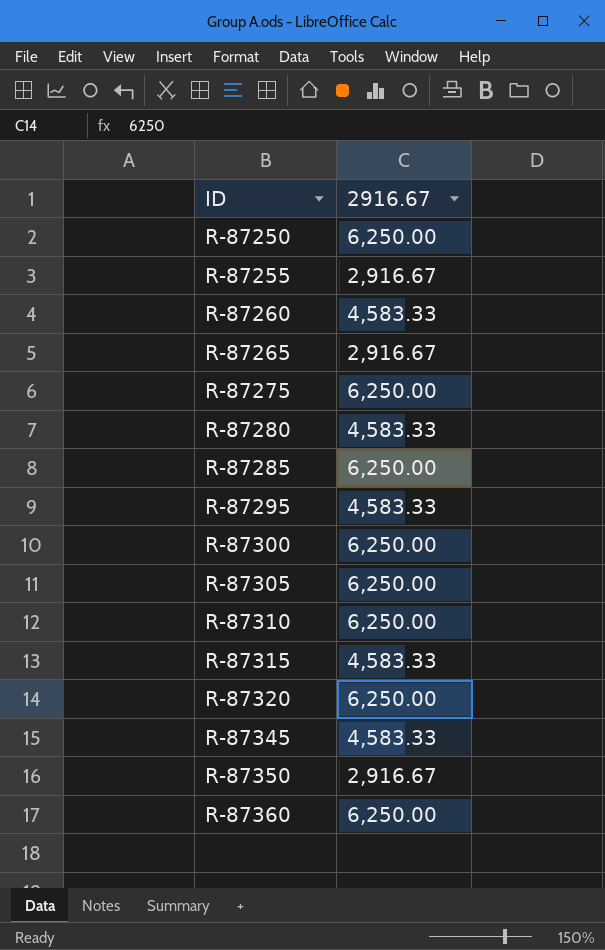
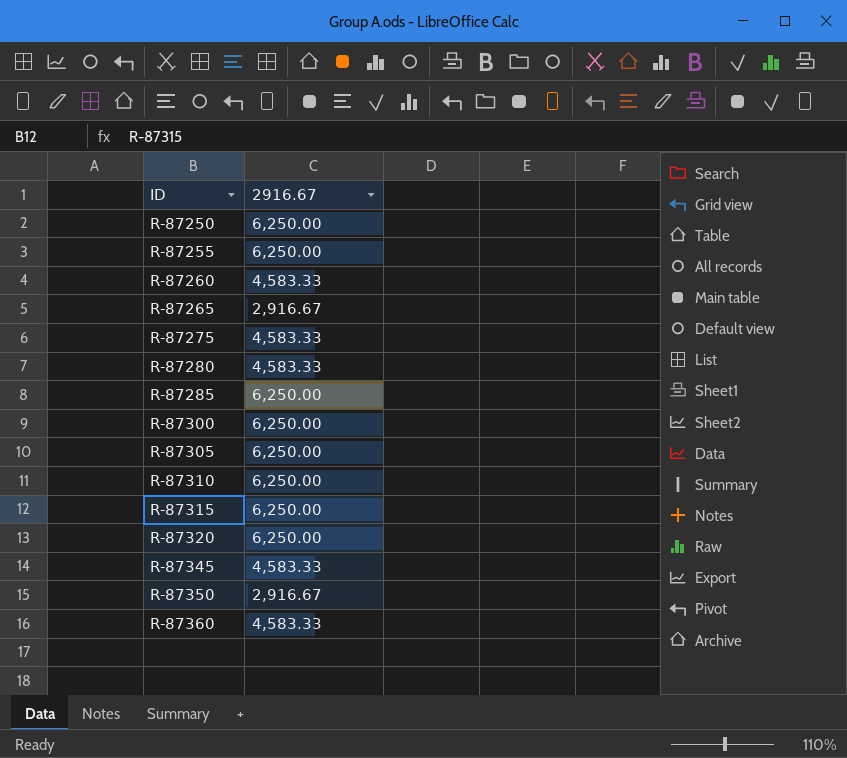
row R-87295: 4,583.33 -> none
R-87255 | 2916.67: 2,916.67 -> 6,250.00
R-87275 | 2916.67: 6,250.00 -> 4,583.33
R-87315 | 2916.67: 4,583.33 -> 6,250.00
R-87360 | 2916.67: 6,250.00 -> 4,583.33

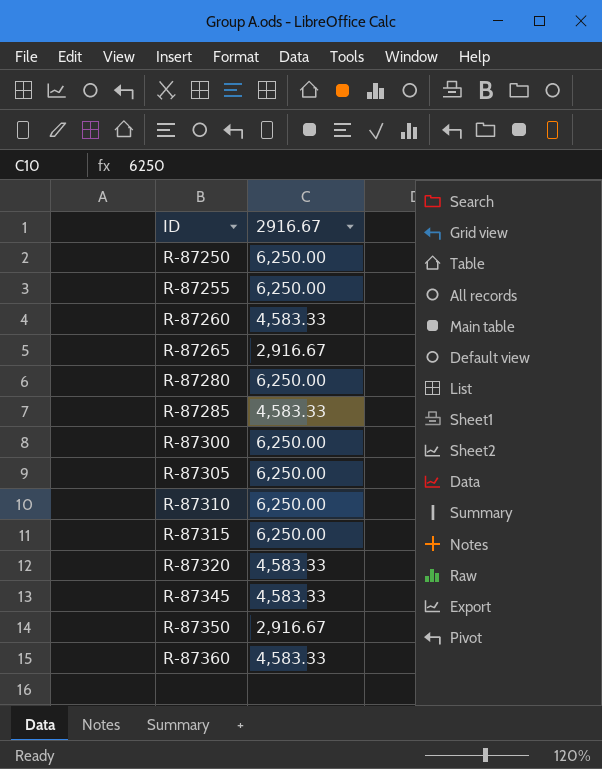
row R-87275: 4,583.33 -> none
R-87280 | 2916.67: 4,583.33 -> 6,250.00
R-87285 | 2916.67: 6,250.00 -> 4,583.33
R-87320 | 2916.67: 6,250.00 -> 4,583.33

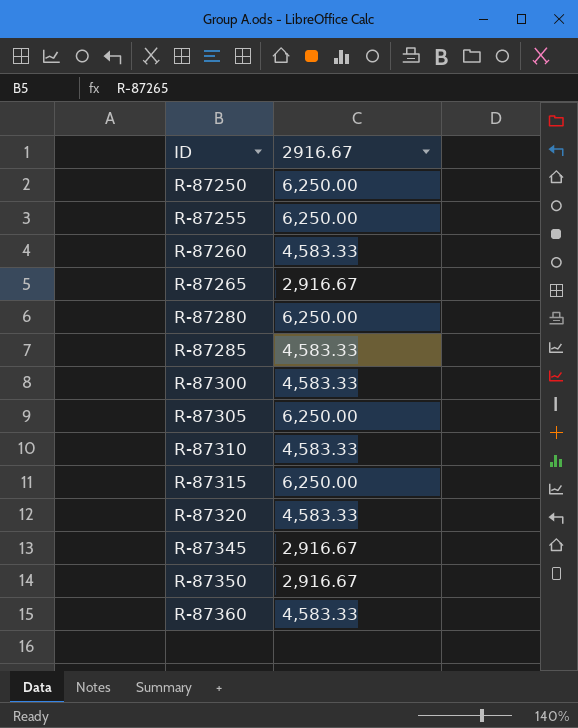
R-87300 | 2916.67: 6,250.00 -> 4,583.33
R-87310 | 2916.67: 6,250.00 -> 4,583.33
R-87345 | 2916.67: 4,583.33 -> 2,916.67

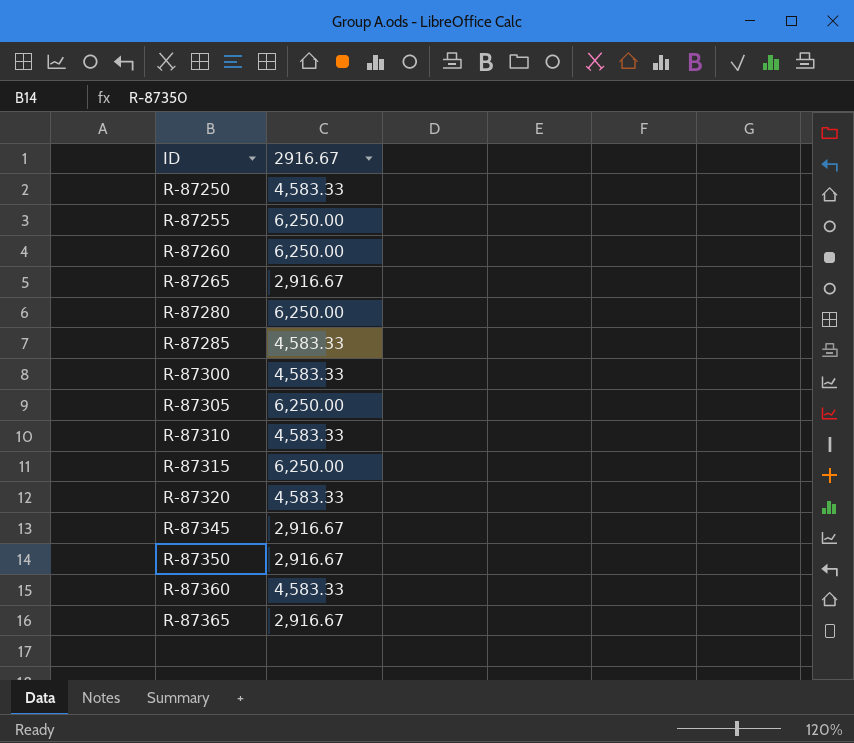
R-87250 | 2916.67: 6,250.00 -> 4,583.33
R-87260 | 2916.67: 4,583.33 -> 6,250.00
row R-87365: none -> 2,916.67

